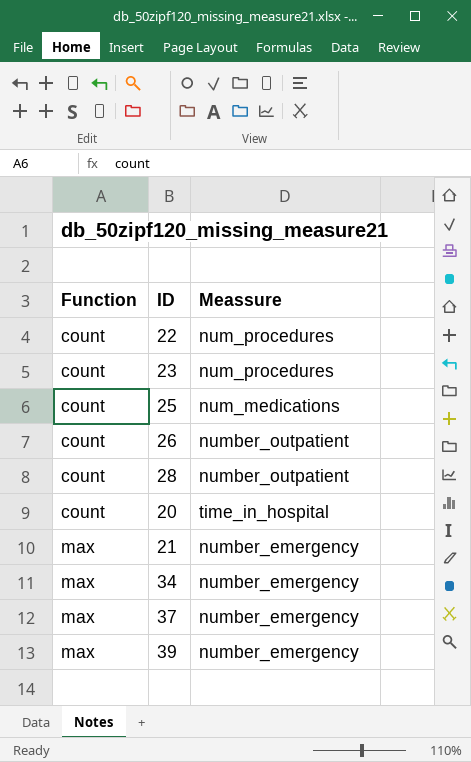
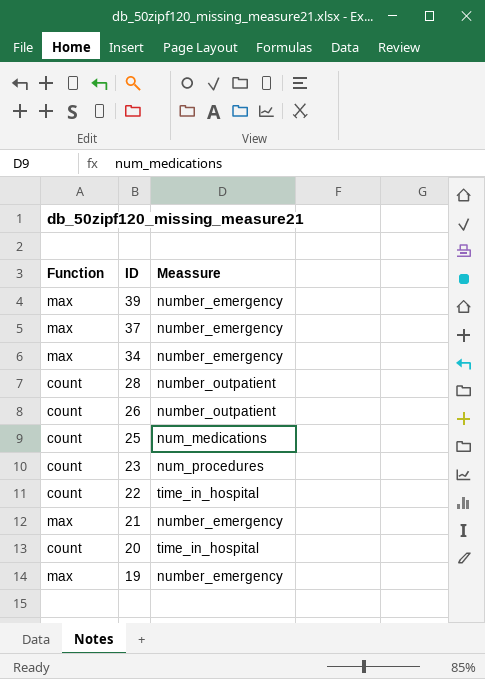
row order: Function ascending -> ID descending
22 | Meassure: num_procedures -> time_in_hospital
row 19: none -> max | number_emergency

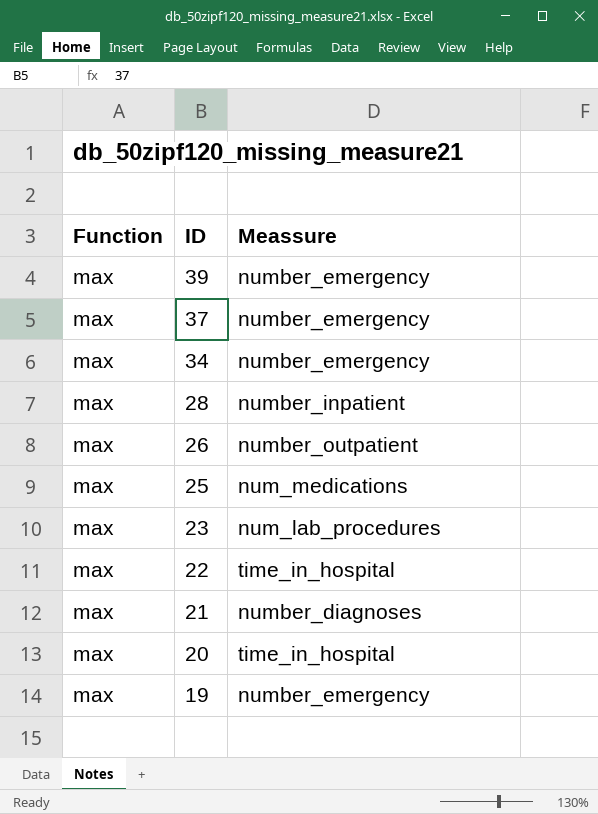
28 | Function: count -> max
28 | Meassure: number_outpatient -> number_inpatient
26 | Function: count -> max
25 | Function: count -> max
23 | Function: count -> max
23 | Meassure: num_procedures -> num_lab_procedures
22 | Function: count -> max
21 | Meassure: number_emergency -> number_diagnoses
20 | Function: count -> max

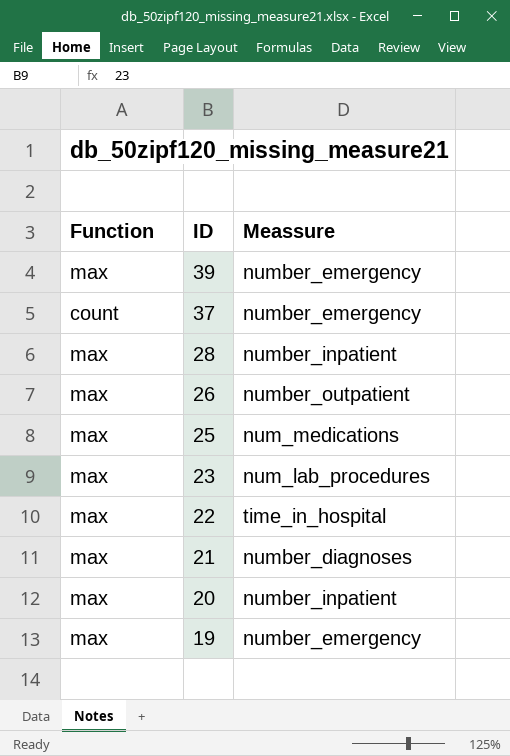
row 34: max | number_emergency -> none
37 | Function: max -> count
20 | Meassure: time_in_hospital -> number_inpatient

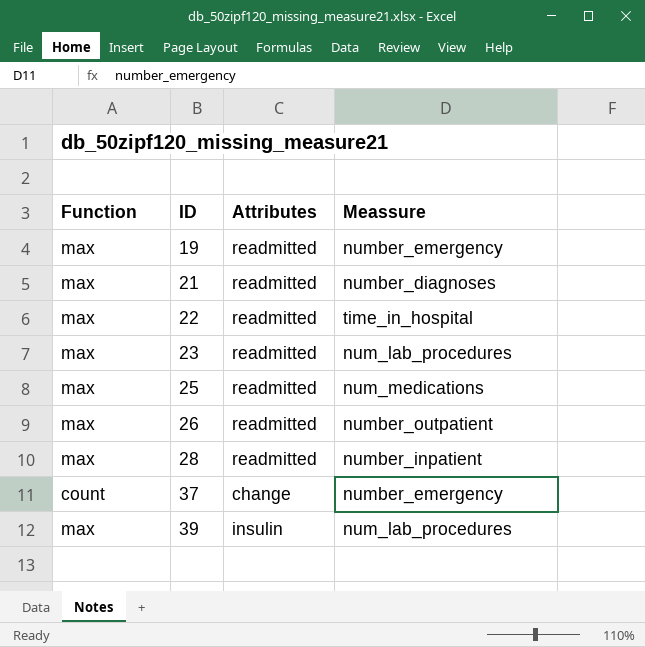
row order: ID descending -> ID ascending
column Attributes | position: none -> 3
row 20: max | number_inpatient -> none
39 | Meassure: number_emergency -> num_lab_procedures

